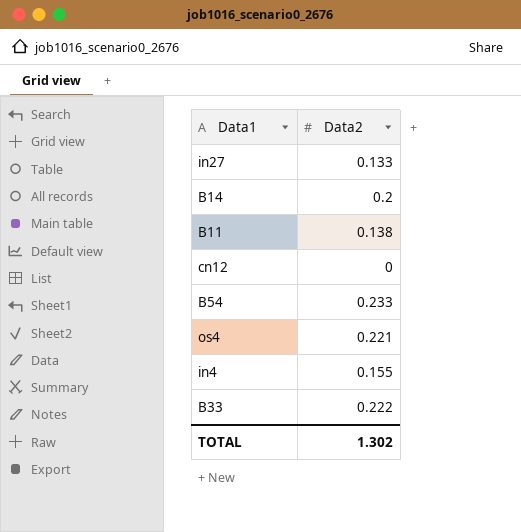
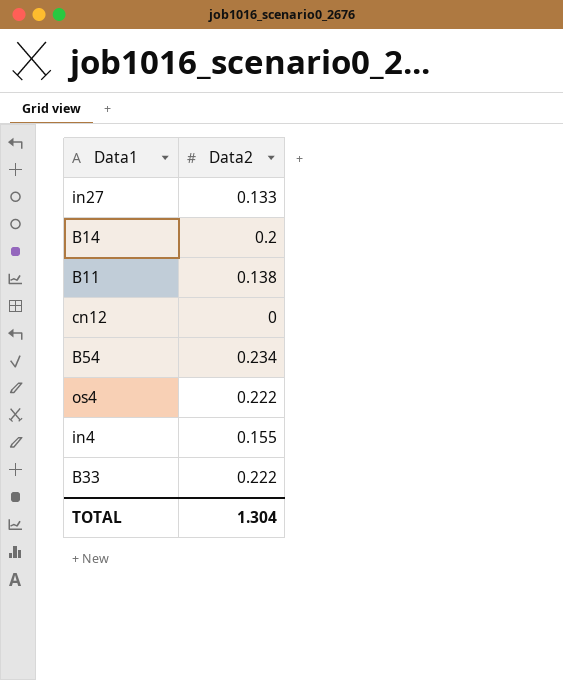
B54 | Data2: 0.233 -> 0.234
os4 | Data2: 0.221 -> 0.222
TOTAL | Data2: 1.302 -> 1.304

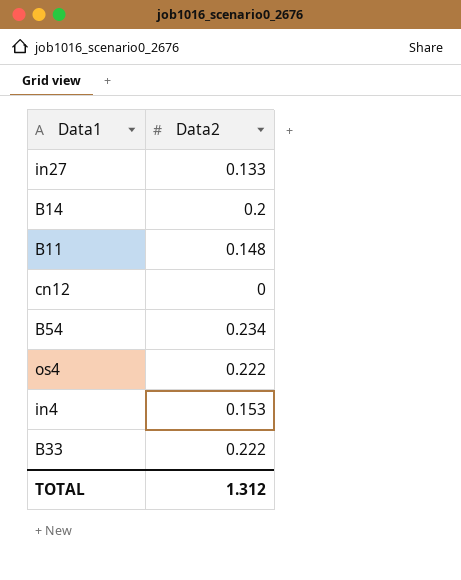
B11 | Data2: 0.138 -> 0.148
in4 | Data2: 0.155 -> 0.153
TOTAL | Data2: 1.304 -> 1.312

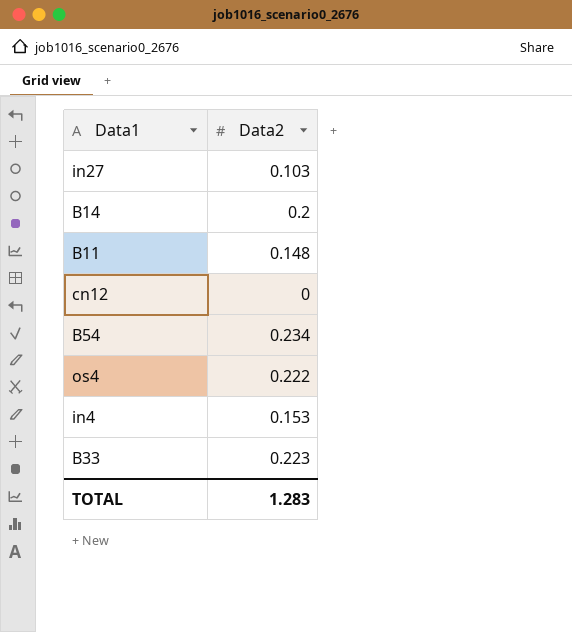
in27 | Data2: 0.133 -> 0.103
B33 | Data2: 0.222 -> 0.223
TOTAL | Data2: 1.312 -> 1.283

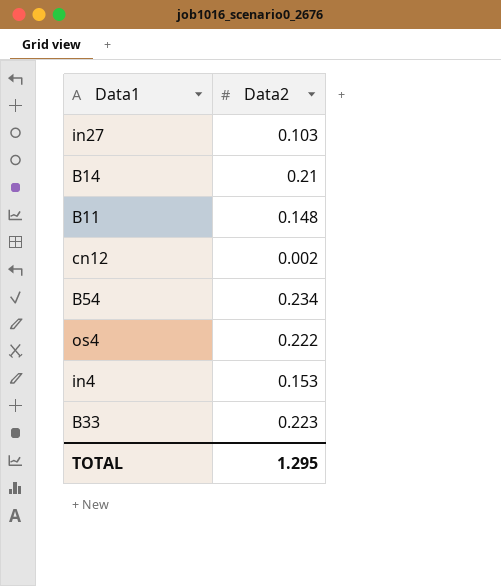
B14 | Data2: 0.2 -> 0.21
cn12 | Data2: 0 -> 0.002
TOTAL | Data2: 1.283 -> 1.295

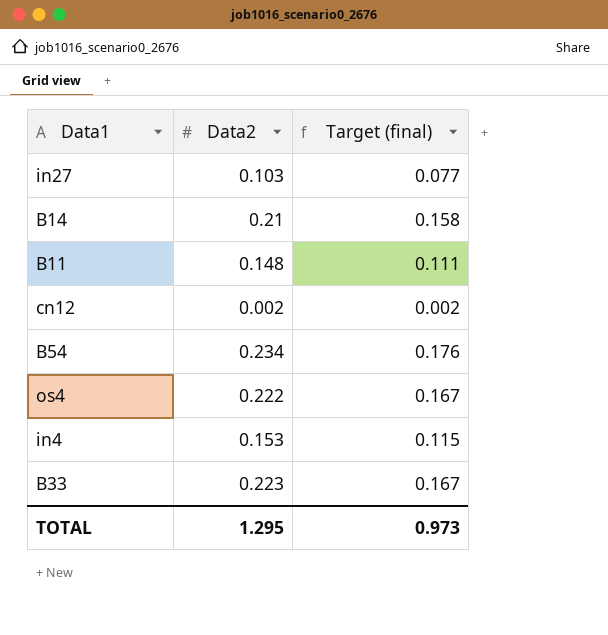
column Target (final) | formula: none -> [Data2] * 0.75

